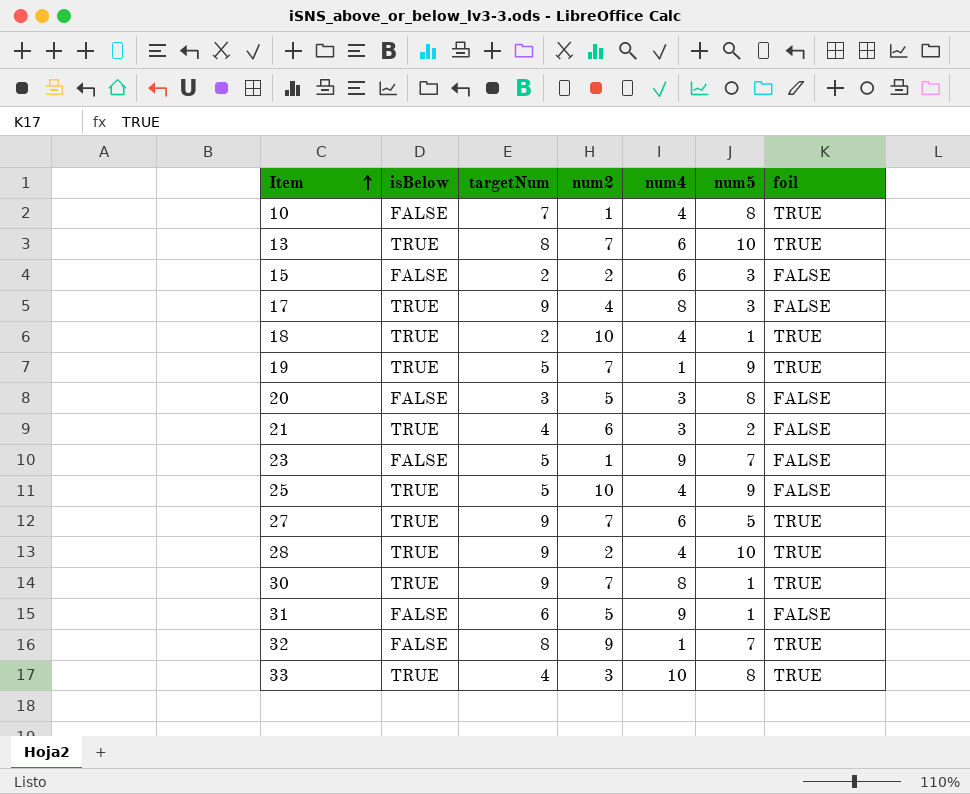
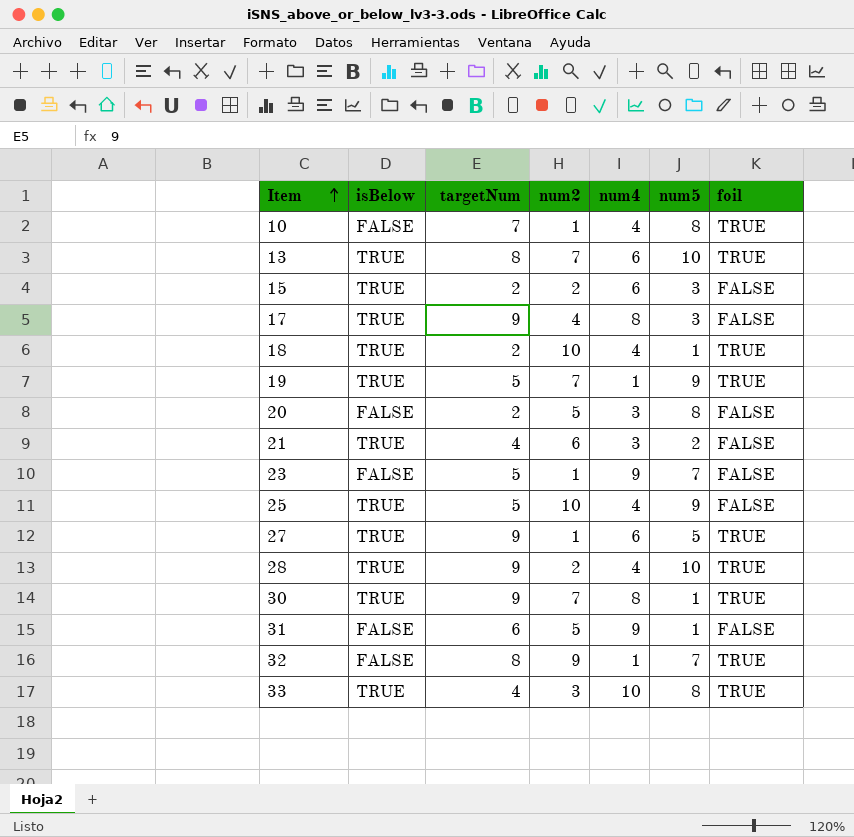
15 | isBelow: FALSE -> TRUE
20 | targetNum: 3 -> 2
27 | num2: 7 -> 1

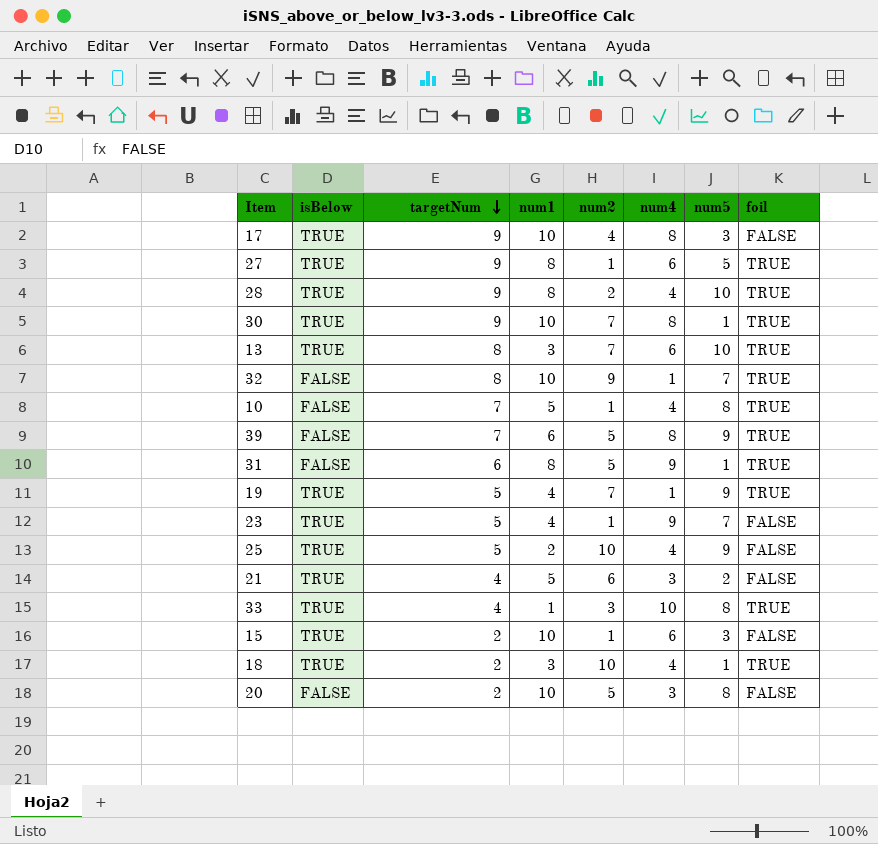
row order: Item ascending -> targetNum descending
column num1 | position: none -> 4
row 39: none -> FALSE | 7 | 6 | 5 | 8 | 9 | TRUE
31 | foil: FALSE -> TRUE
23 | isBelow: FALSE -> TRUE
15 | num2: 2 -> 1

